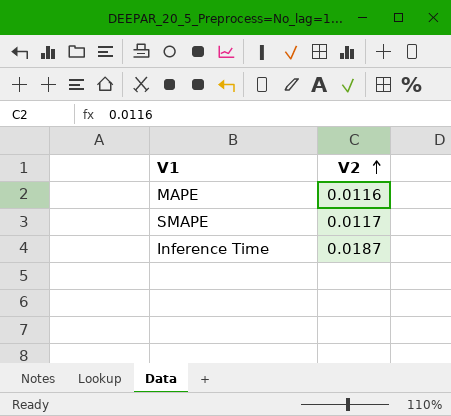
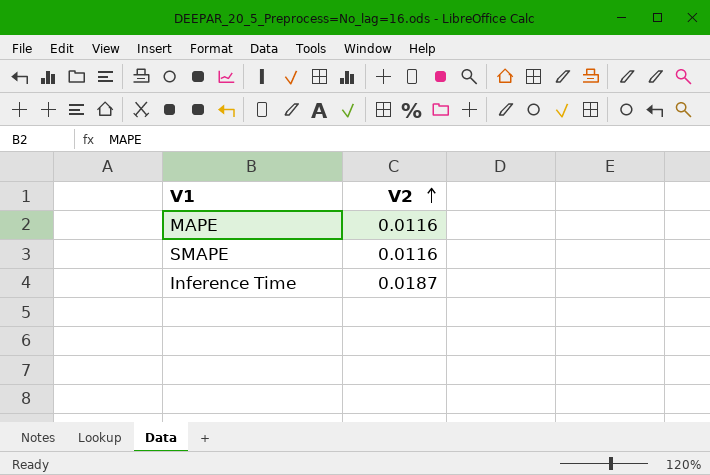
SMAPE | V2: 0.0117 -> 0.0116

